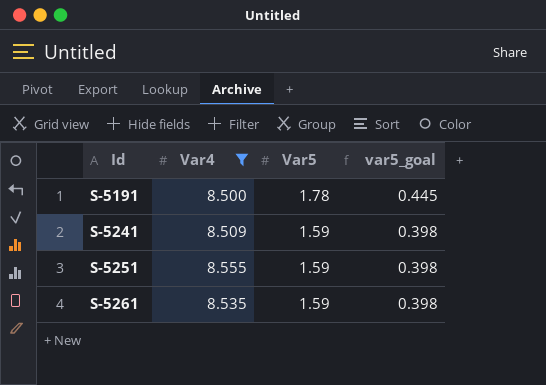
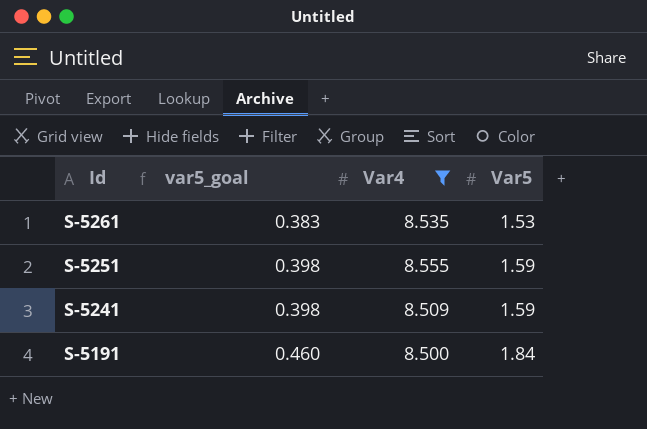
row order: Id ascending -> Id descending
column var5_goal | position: 4 -> 2
S-5261 | var5_goal: 0.398 -> 0.383
S-5261 | Var5: 1.59 -> 1.53
S-5191 | var5_goal: 0.445 -> 0.460
S-5191 | Var5: 1.78 -> 1.84

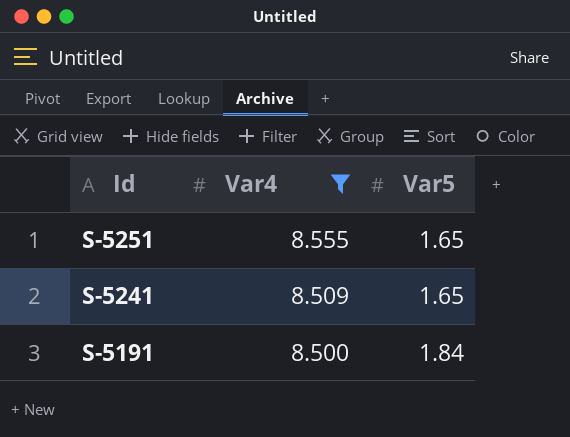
column var5_goal | formula: [Var5] * 0.25 -> none
row S-5261: 0.383 | 8.535 | 1.53 -> none
S-5251 | Var5: 1.59 -> 1.65
S-5241 | Var5: 1.59 -> 1.65

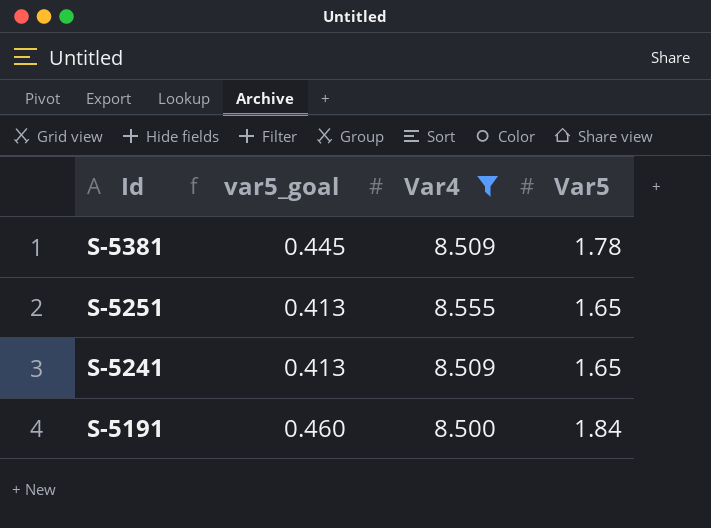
column var5_goal | formula: none -> [Var5] * 0.25
row S-5381: none -> 0.445 | 8.509 | 1.78

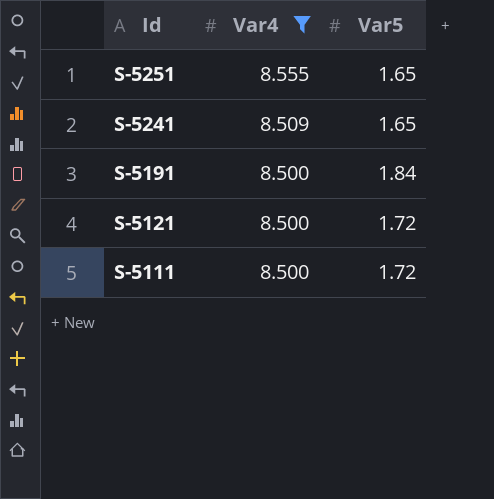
column var5_goal | formula: [Var5] * 0.25 -> none
row S-5381: 0.445 | 8.509 | 1.78 -> none
row S-5121: none -> 8.500 | 1.72
row S-5111: none -> 8.500 | 1.72

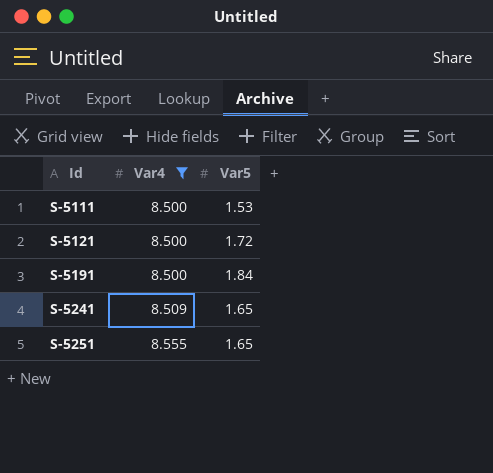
row order: Id descending -> Id ascending
S-5111 | Var5: 1.72 -> 1.53

